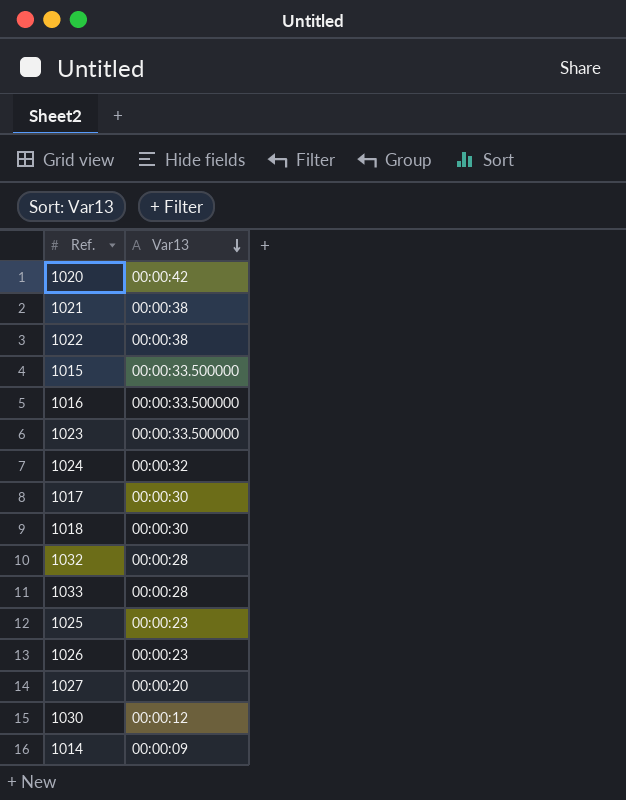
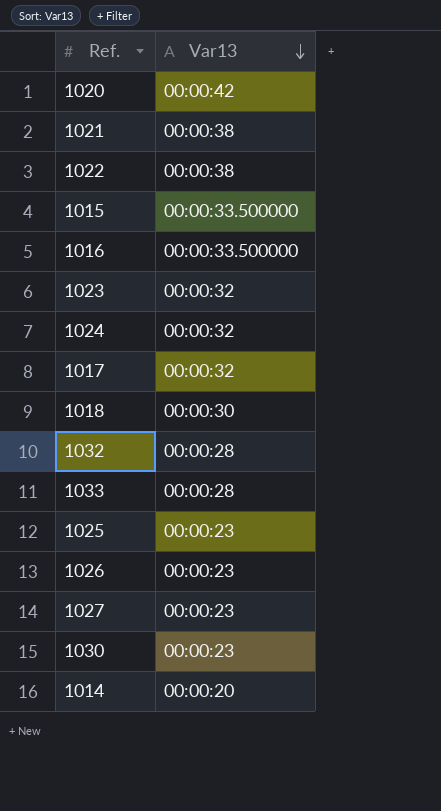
1023 | Var13: 00:00:33.500000 -> 00:00:32
1017 | Var13: 00:00:30 -> 00:00:32
1027 | Var13: 00:00:20 -> 00:00:23
1030 | Var13: 00:00:12 -> 00:00:23
1014 | Var13: 00:00:09 -> 00:00:20

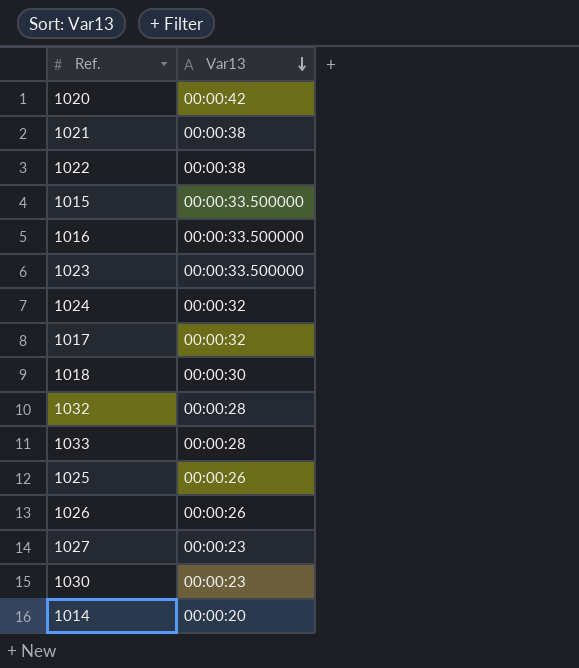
1023 | Var13: 00:00:32 -> 00:00:33.500000
1025 | Var13: 00:00:23 -> 00:00:26
1026 | Var13: 00:00:23 -> 00:00:26

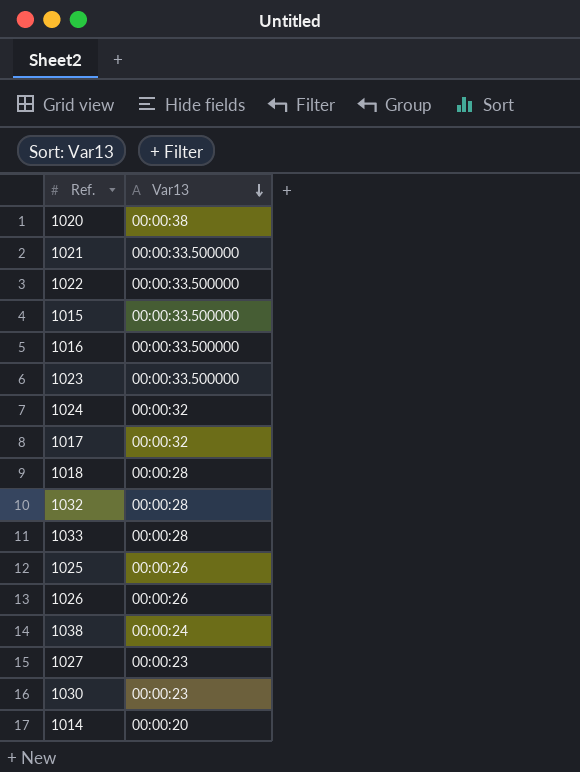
1020 | Var13: 00:00:42 -> 00:00:38
1021 | Var13: 00:00:38 -> 00:00:33.500000
1022 | Var13: 00:00:38 -> 00:00:33.500000
1018 | Var13: 00:00:30 -> 00:00:28
row 1038: none -> 00:00:24

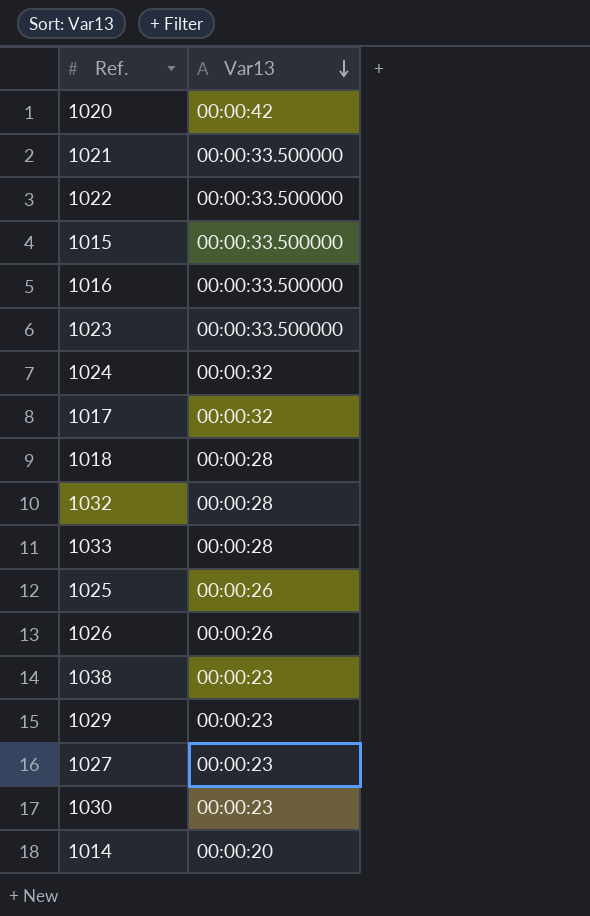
1020 | Var13: 00:00:38 -> 00:00:42
1038 | Var13: 00:00:24 -> 00:00:23
row 1029: none -> 00:00:23

